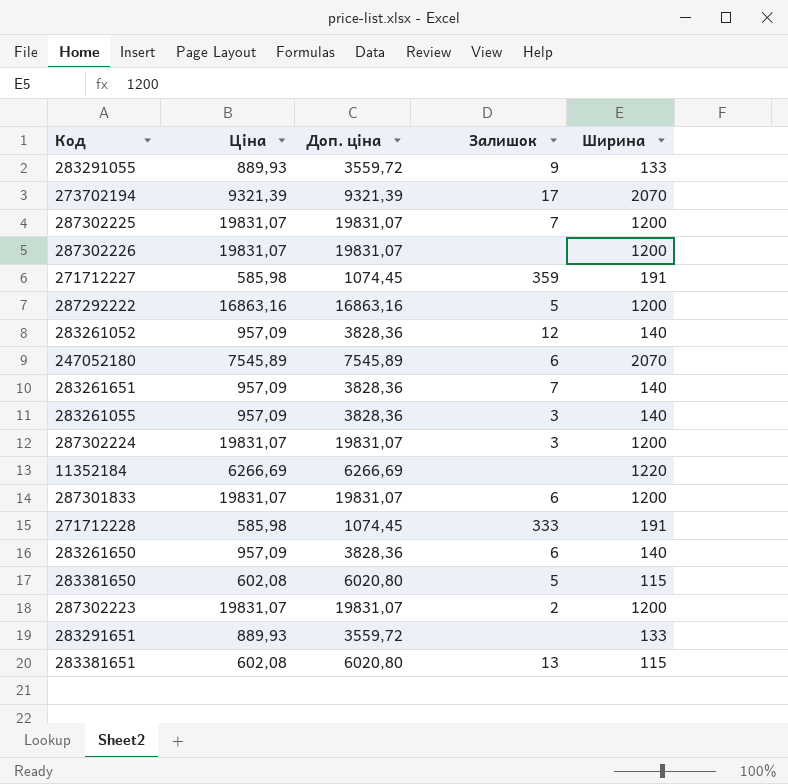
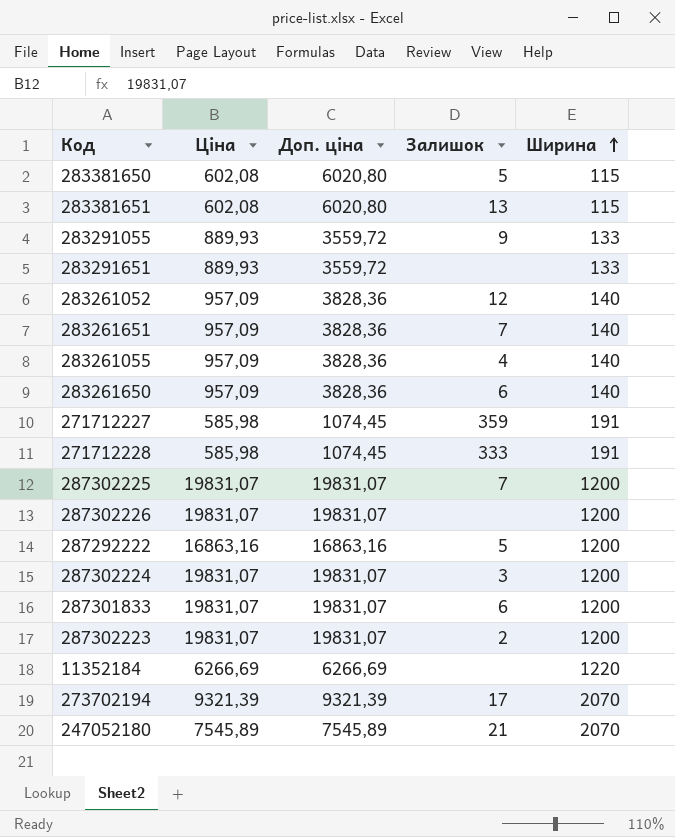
row order: none -> Ширина ascending
283261055 | Залишок: 3 -> 4
247052180 | Залишок: 6 -> 21

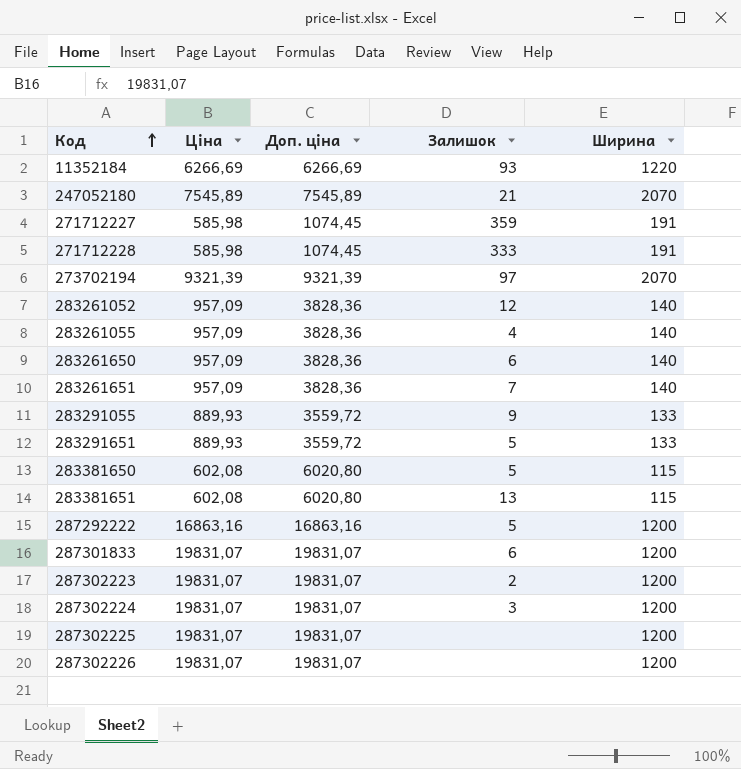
row order: Ширина ascending -> Код ascending
11352184 | Залишок: none -> 93
273702194 | Залишок: 17 -> 97
283291651 | Залишок: none -> 5
287302225 | Залишок: 7 -> none

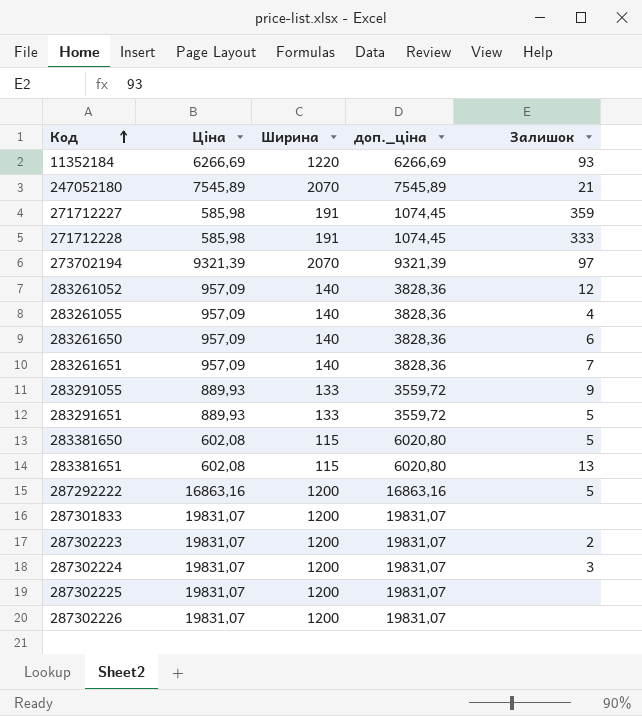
column Ширина | position: 5 -> 3
column name: Доп. ціна -> доп._ціна
287301833 | Залишок: 6 -> none

